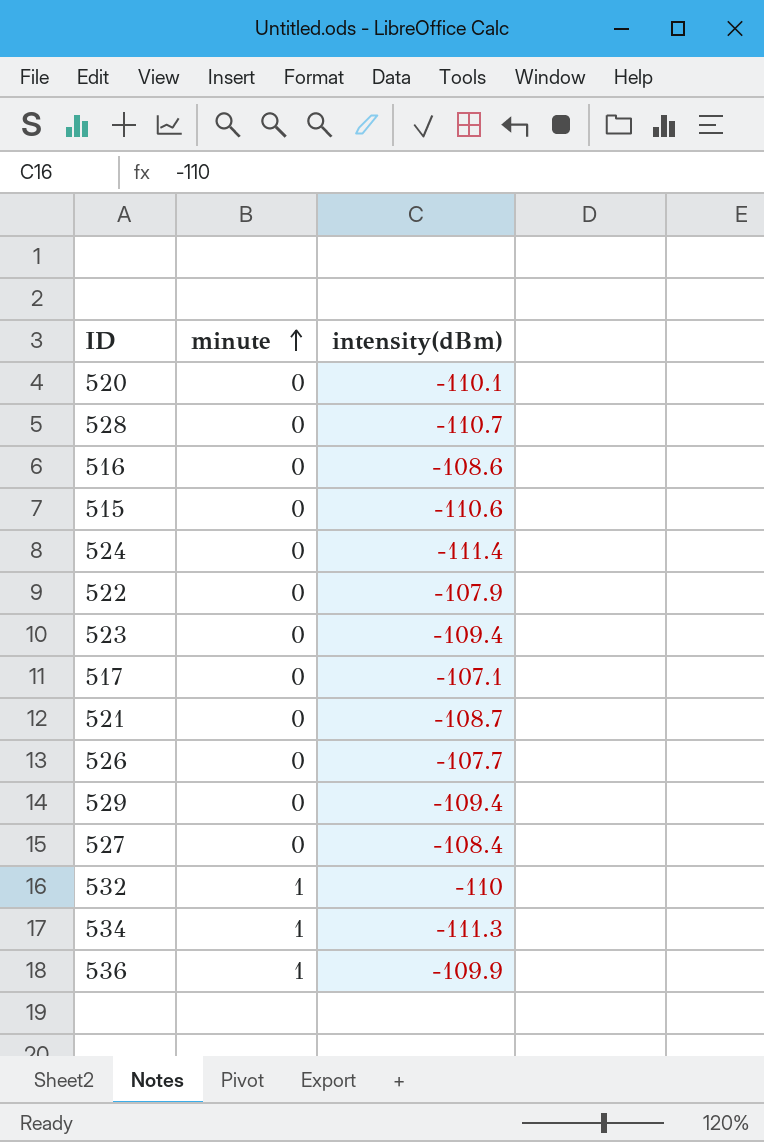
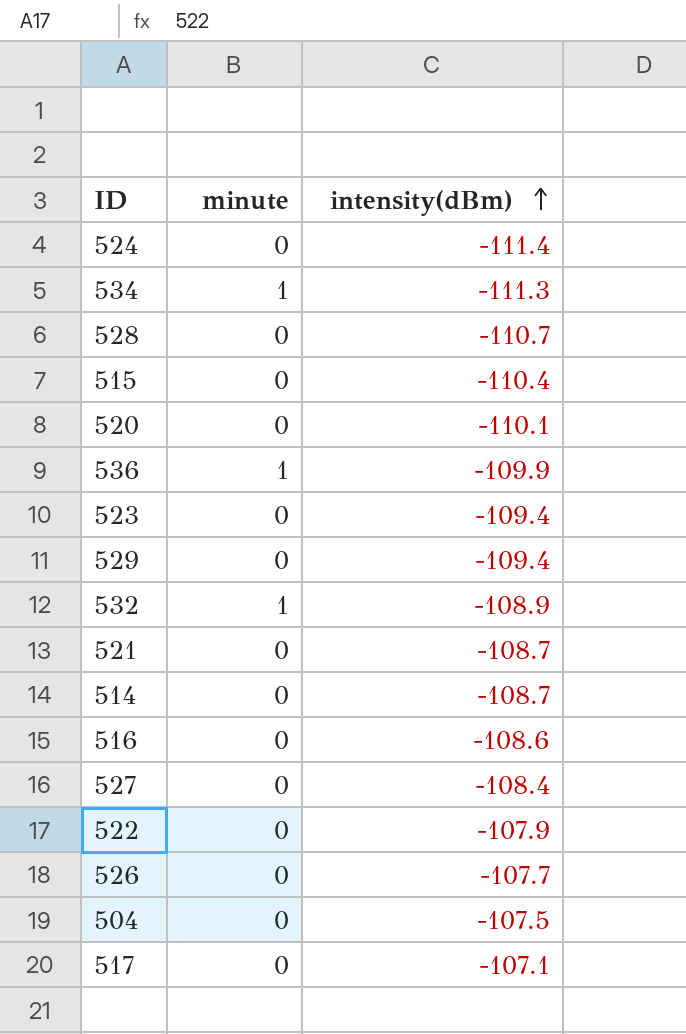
row order: minute ascending -> intensity(dBm) ascending
515 | intensity(dBm): -110.6 -> -110.4
532 | intensity(dBm): -110 -> -108.9
row 514: none -> 0 | -108.7
row 504: none -> 0 | -107.5

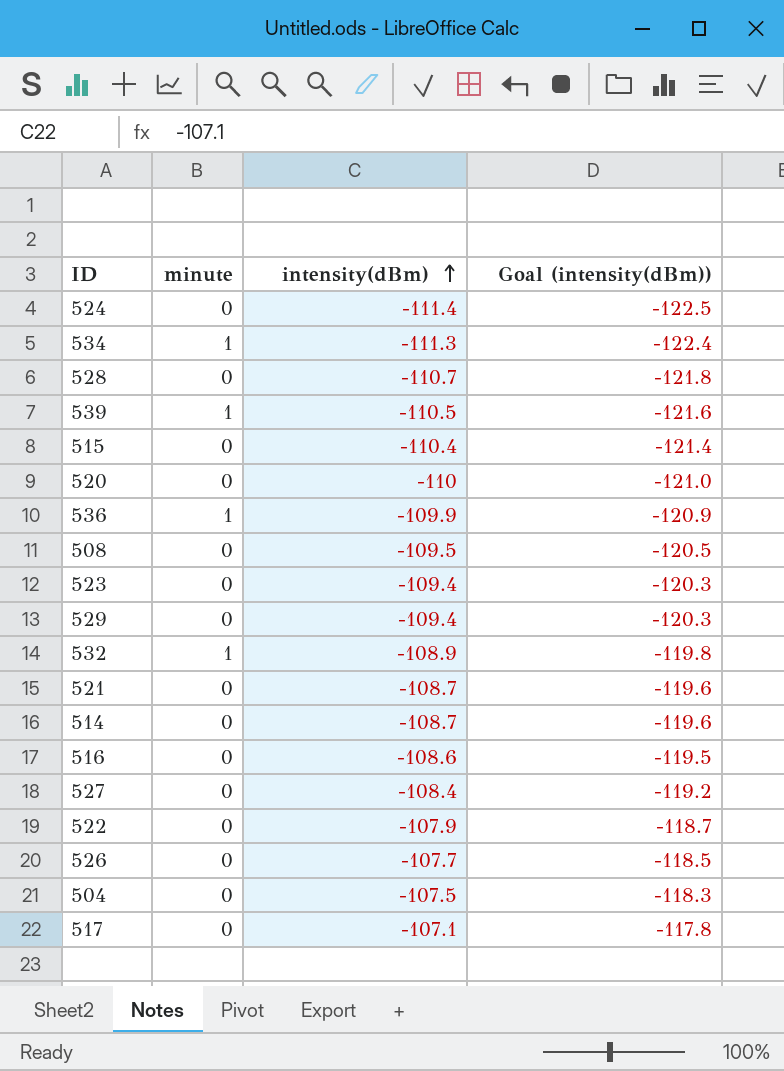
column Goal (intensity(dBm)) | formula: none -> [intensity(dBm)] * 1.1
row 539: none -> 1 | -110.5 | -121.6
520 | intensity(dBm): -110.1 -> -110
row 508: none -> 0 | -109.5 | -120.5

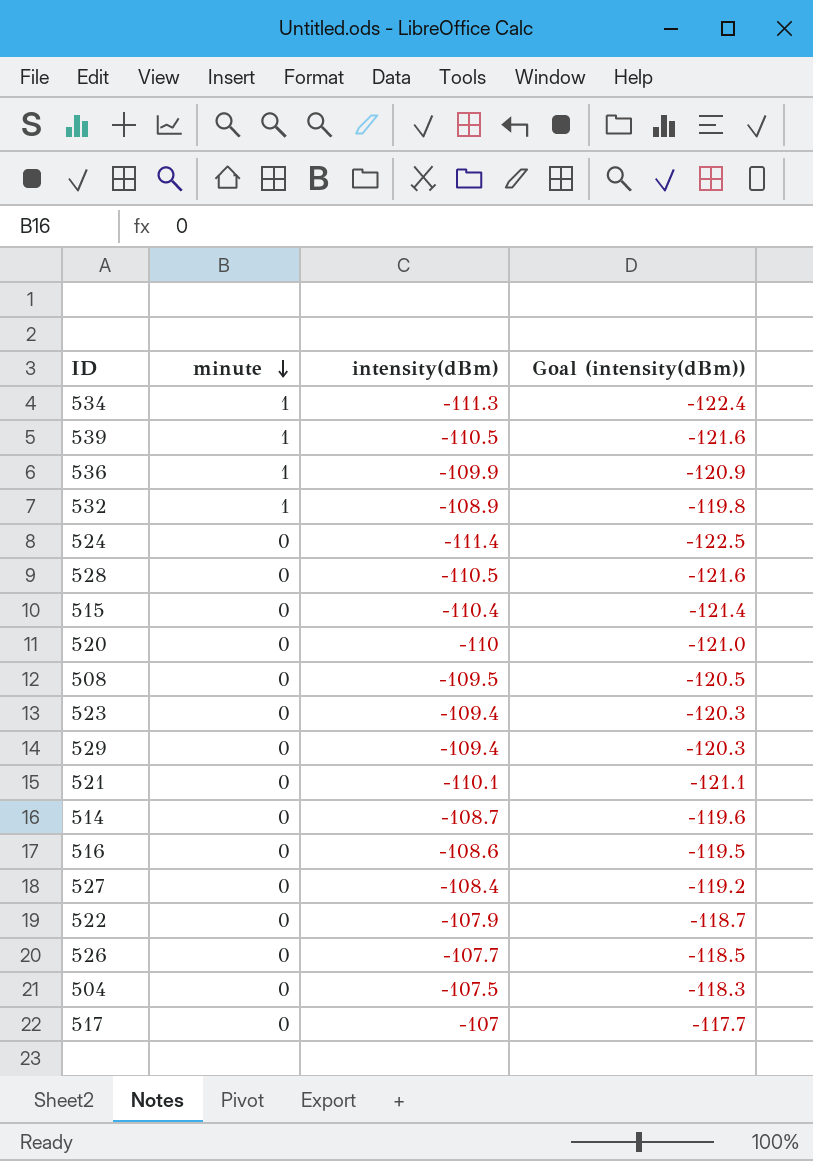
row order: intensity(dBm) ascending -> minute descending
528 | intensity(dBm): -110.7 -> -110.5
528 | Goal (intensity(dBm)): -121.8 -> -121.6
521 | intensity(dBm): -108.7 -> -110.1
521 | Goal (intensity(dBm)): -119.6 -> -121.1
517 | intensity(dBm): -107.1 -> -107
517 | Goal (intensity(dBm)): -117.8 -> -117.7

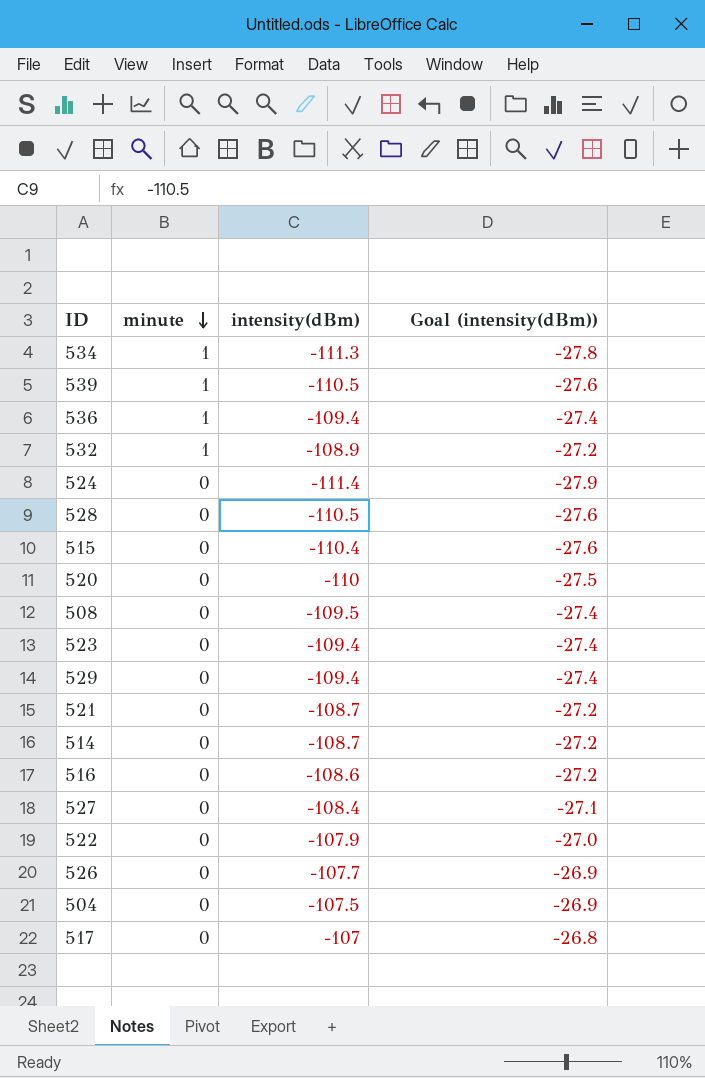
column Goal (intensity(dBm)) | formula: [intensity(dBm)] * 1.1 -> [intensity(dBm)] * 0.25
536 | intensity(dBm): -109.9 -> -109.4
521 | intensity(dBm): -110.1 -> -108.7

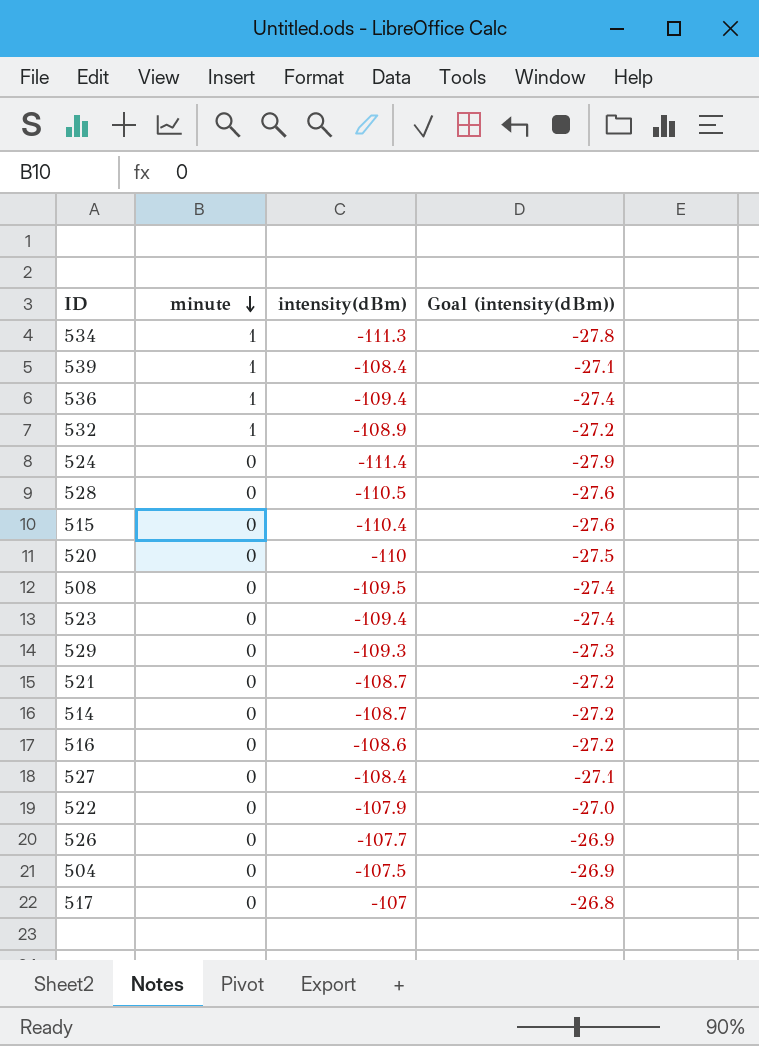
539 | intensity(dBm): -110.5 -> -108.4
539 | Goal (intensity(dBm)): -27.6 -> -27.1
529 | intensity(dBm): -109.4 -> -109.3
529 | Goal (intensity(dBm)): -27.4 -> -27.3

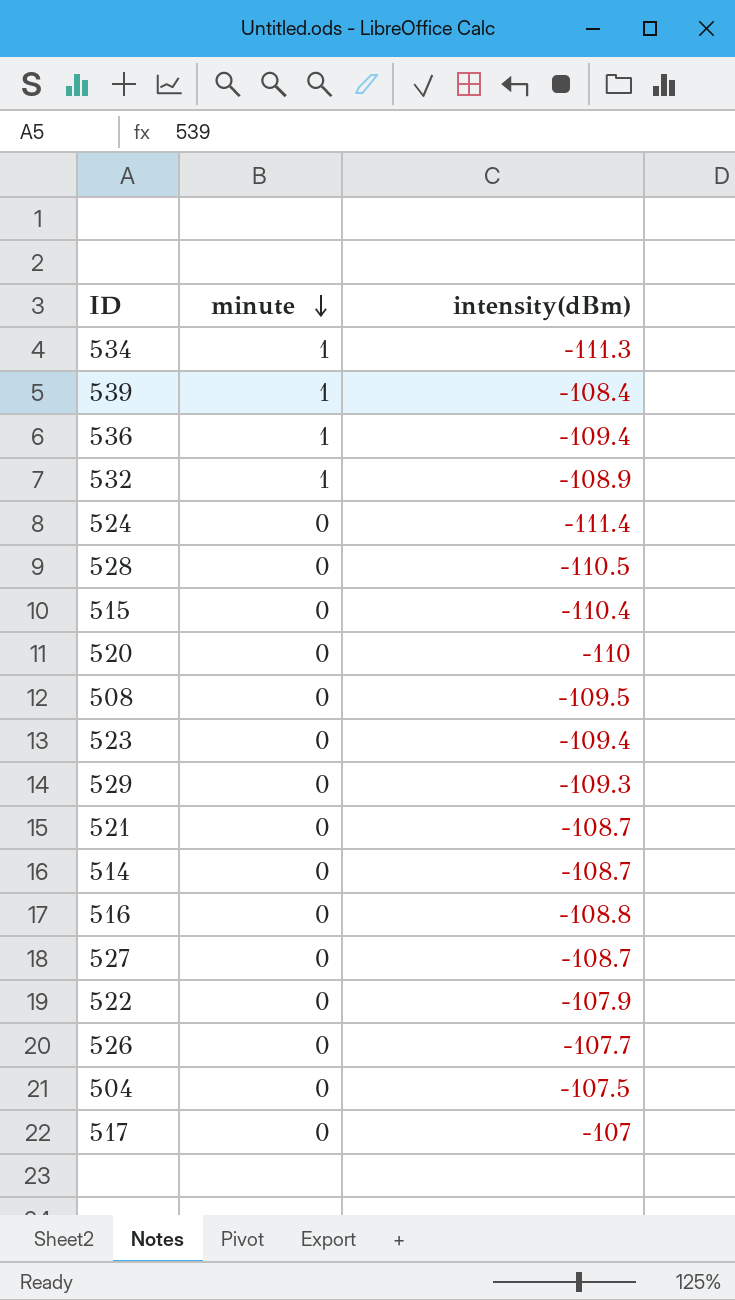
column Goal (intensity(dBm)) | formula: [intensity(dBm)] * 0.25 -> none
516 | intensity(dBm): -108.6 -> -108.8
527 | intensity(dBm): -108.4 -> -108.7

